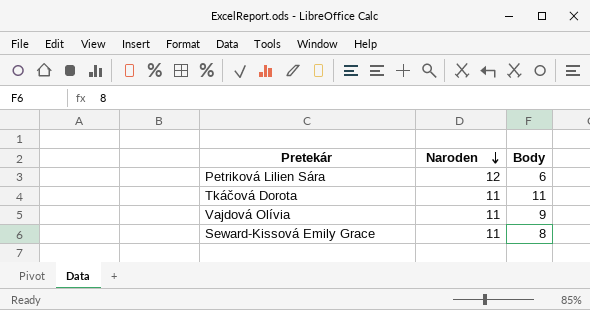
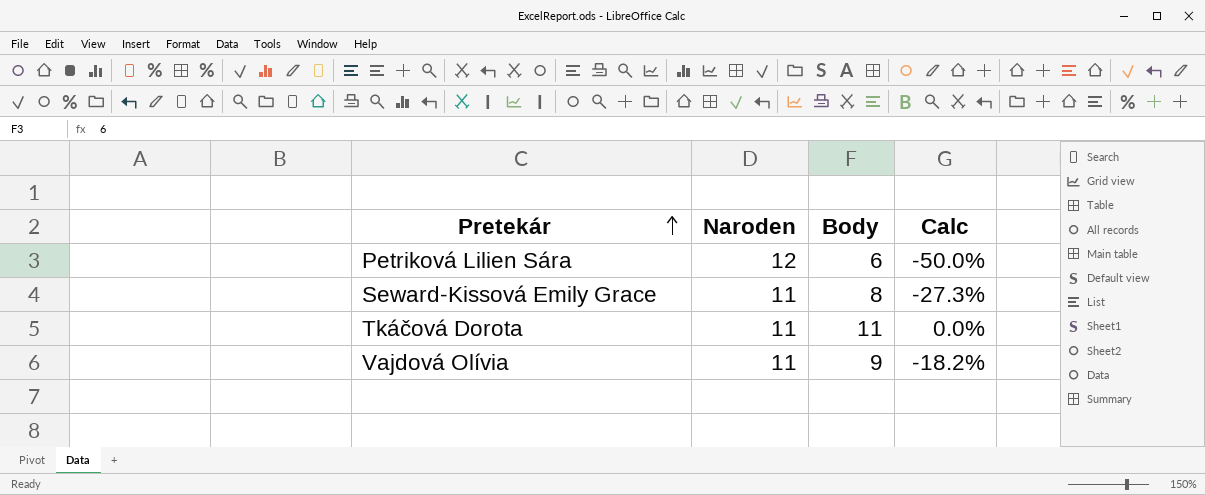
row order: Naroden descending -> Pretekár ascending
column Calc | formula: none -> ([Body] - [Naroden]) / [Naroden]

